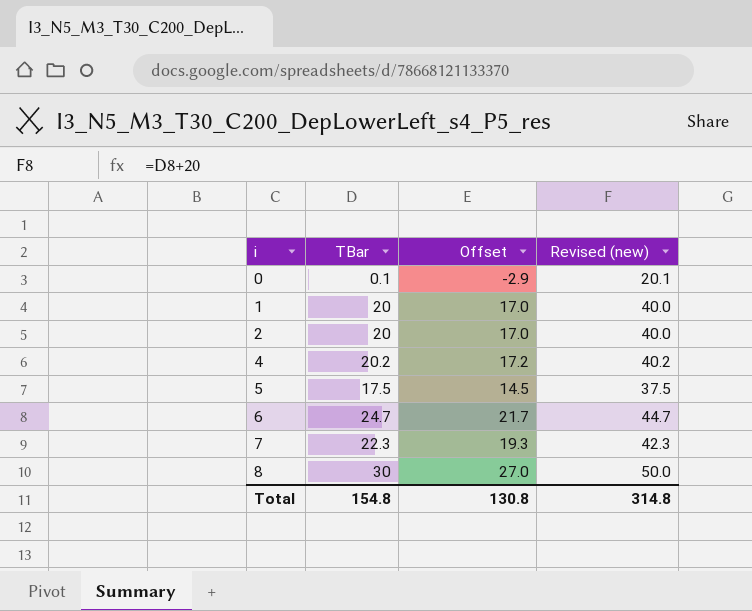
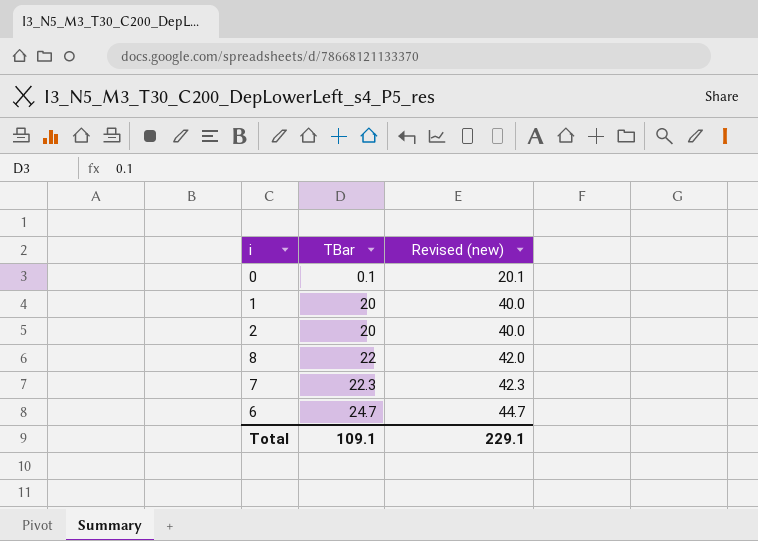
row order: i ascending -> TBar ascending
column Offset | formula: [TBar] - 3 -> none
row 4: 20.2 | 17.2 | 40.2 -> none
row 5: 17.5 | 14.5 | 37.5 -> none
8 | TBar: 30 -> 22
8 | Revised (new): 50.0 -> 42.0
Total | TBar: 154.8 -> 109.1
Total | Revised (new): 314.8 -> 229.1

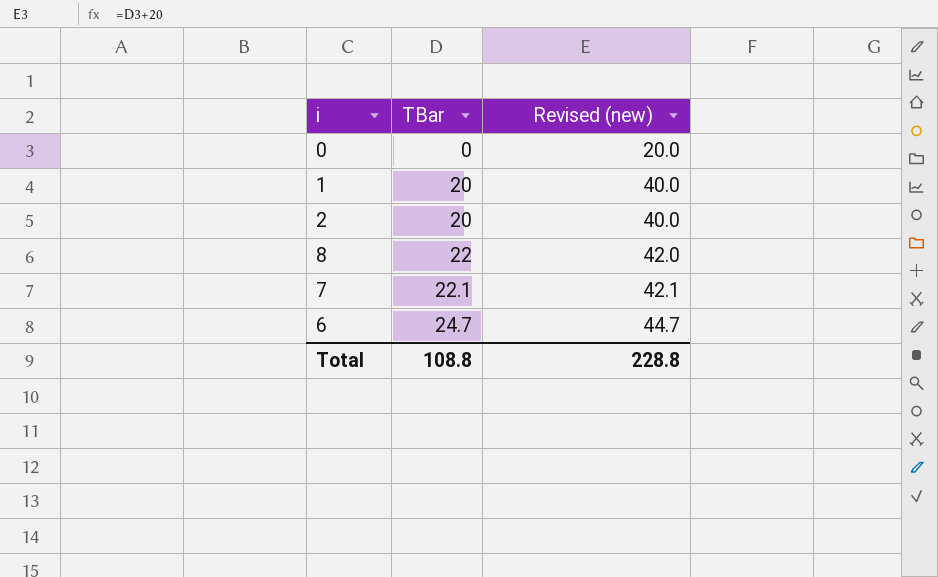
0 | TBar: 0.1 -> 0
0 | Revised (new): 20.1 -> 20.0
7 | TBar: 22.3 -> 22.1
7 | Revised (new): 42.3 -> 42.1
Total | TBar: 109.1 -> 108.8
Total | Revised (new): 229.1 -> 228.8

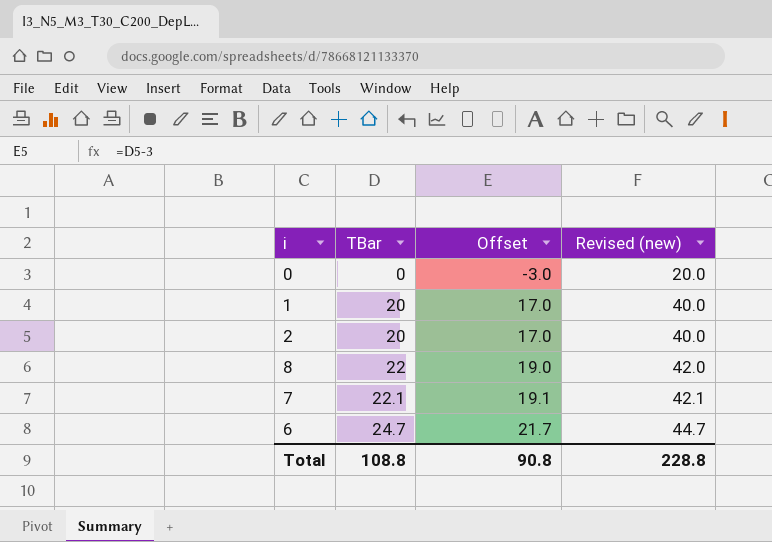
column Offset | formula: none -> [TBar] - 3

